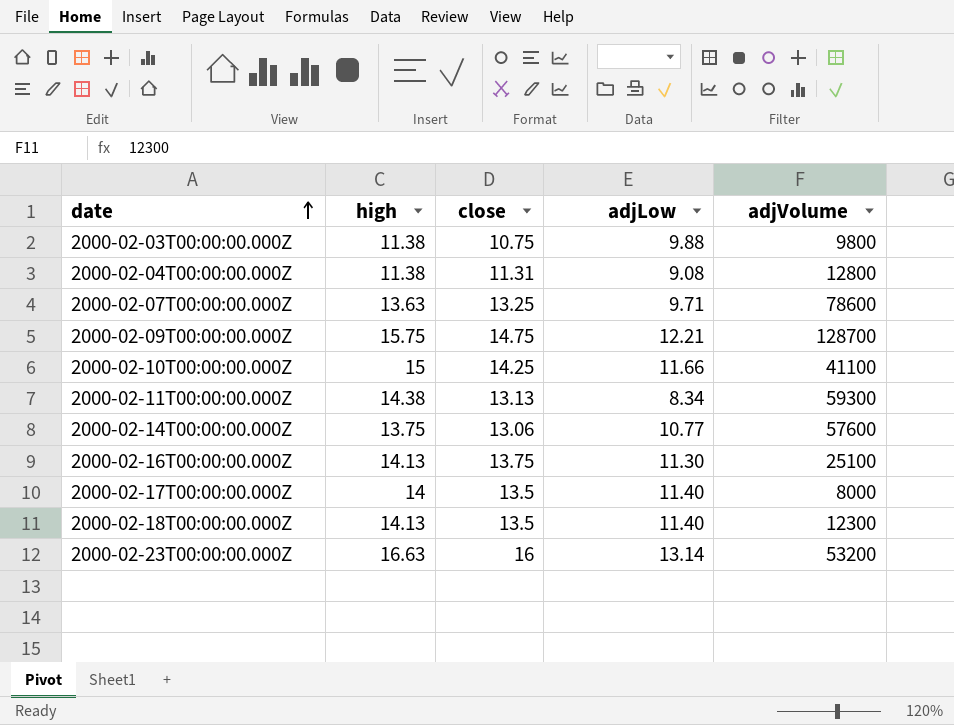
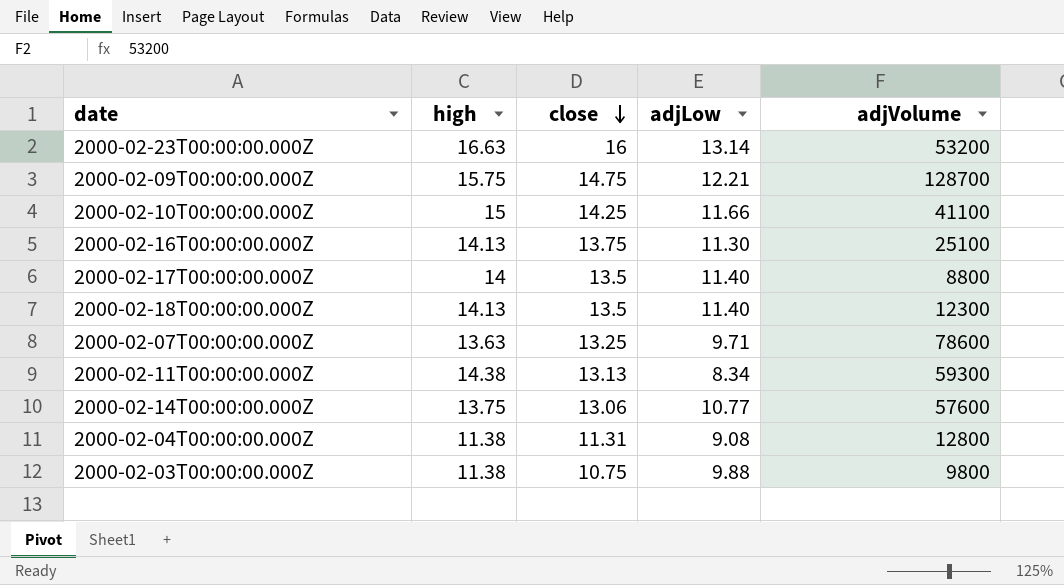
row order: date ascending -> close descending
2000-02-17T00:00:00.000Z | adjVolume: 8000 -> 8800

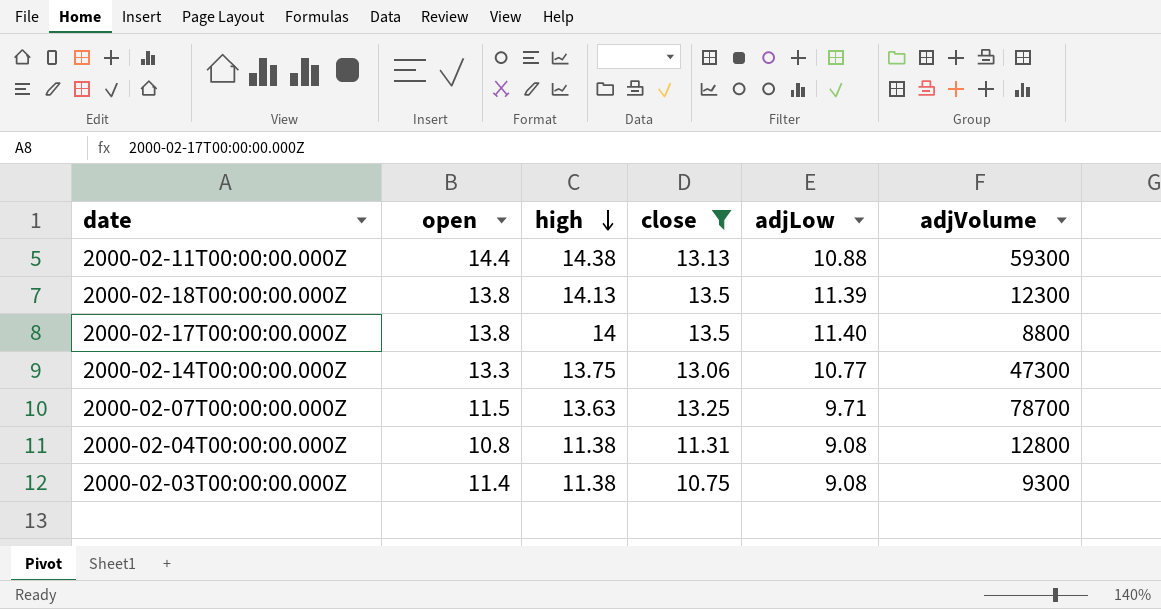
filter: none -> close <= 13.5
row order: close descending -> high descending
column open | position: none -> 2
2000-02-11T00:00:00.000Z | adjLow: 8.34 -> 10.88
2000-02-18T00:00:00.000Z | adjLow: 11.40 -> 11.39
2000-02-14T00:00:00.000Z | adjVolume: 57600 -> 47300
2000-02-07T00:00:00.000Z | adjVolume: 78600 -> 78700
2000-02-03T00:00:00.000Z | adjLow: 9.88 -> 9.08
2000-02-03T00:00:00.000Z | adjVolume: 9800 -> 9300

